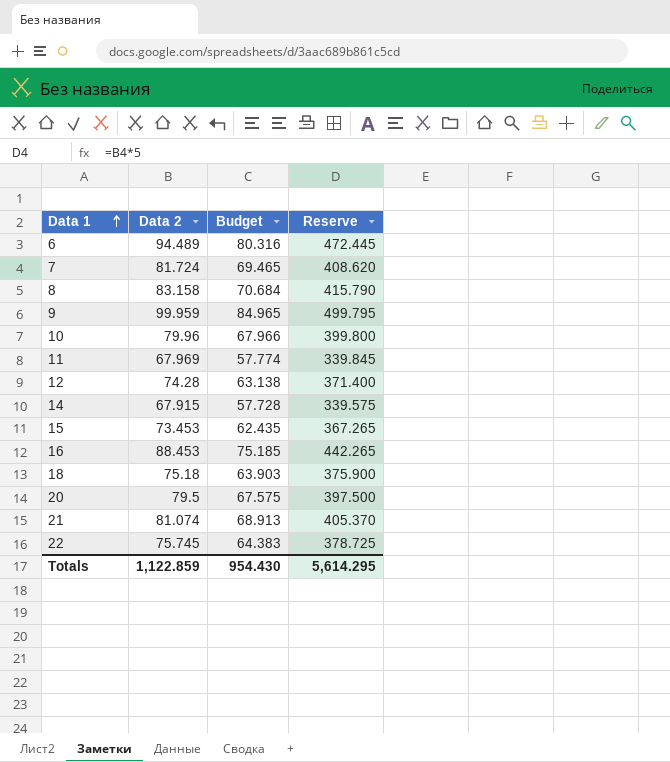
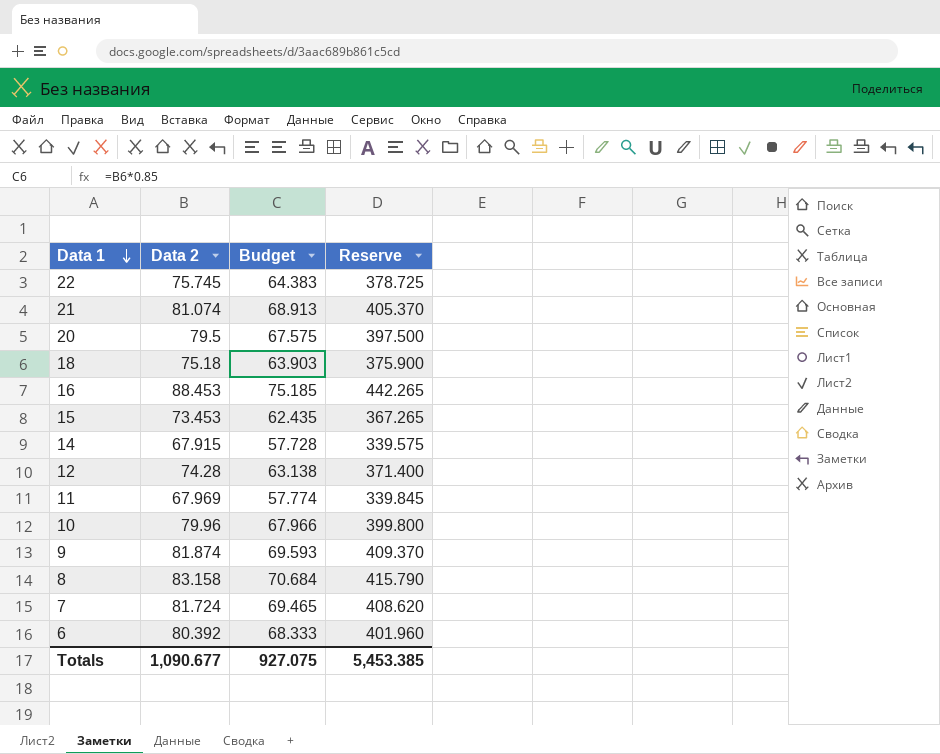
row order: Data 1 ascending -> Data 1 descending
9 | Data 2: 99.959 -> 81.874
9 | Budget: 84.965 -> 69.593
9 | Reserve: 499.795 -> 409.370
6 | Data 2: 94.489 -> 80.392
6 | Budget: 80.316 -> 68.333
6 | Reserve: 472.445 -> 401.960
Totals | Data 2: 1,122.859 -> 1,090.677
Totals | Budget: 954.430 -> 927.075
Totals | Reserve: 5,614.295 -> 5,453.385

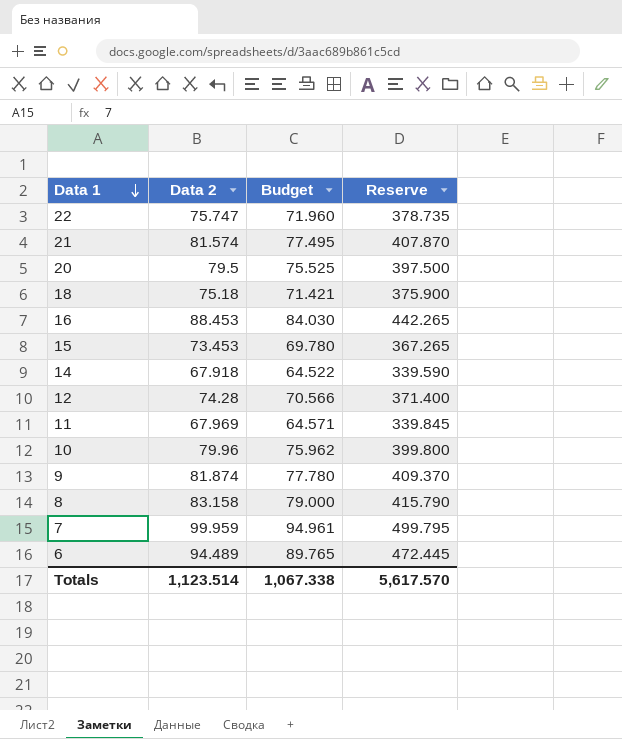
column Budget | formula: [Data 2] * 0.85 -> [Data 2] * 0.95
22 | Data 2: 75.745 -> 75.747
22 | Reserve: 378.725 -> 378.735
21 | Data 2: 81.074 -> 81.574
21 | Reserve: 405.370 -> 407.870
14 | Data 2: 67.915 -> 67.918
14 | Reserve: 339.575 -> 339.590
7 | Data 2: 81.724 -> 99.959
7 | Reserve: 408.620 -> 499.795
6 | Data 2: 80.392 -> 94.489
6 | Reserve: 401.960 -> 472.445
Totals | Data 2: 1,090.677 -> 1,123.514
Totals | Budget: 927.075 -> 1,067.338
Totals | Reserve: 5,453.385 -> 5,617.570

